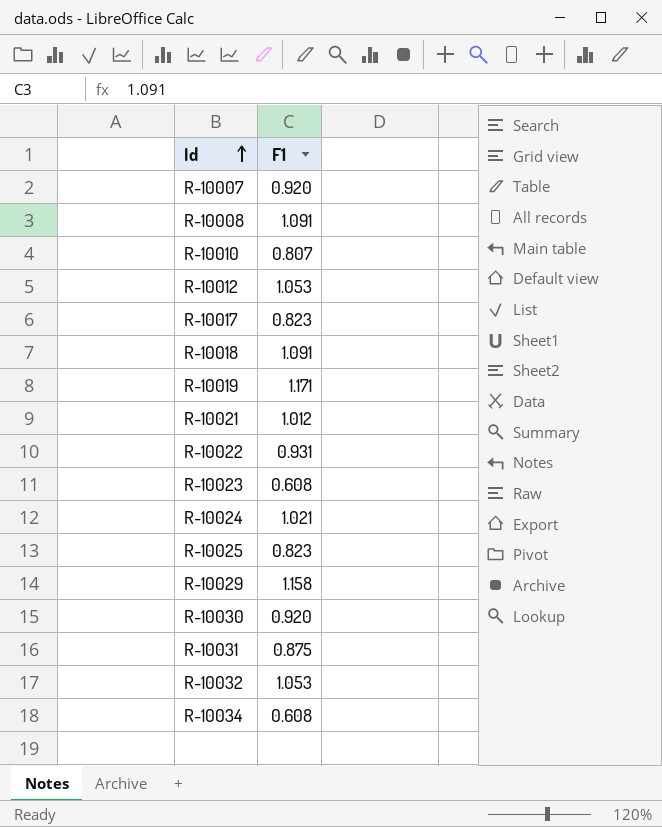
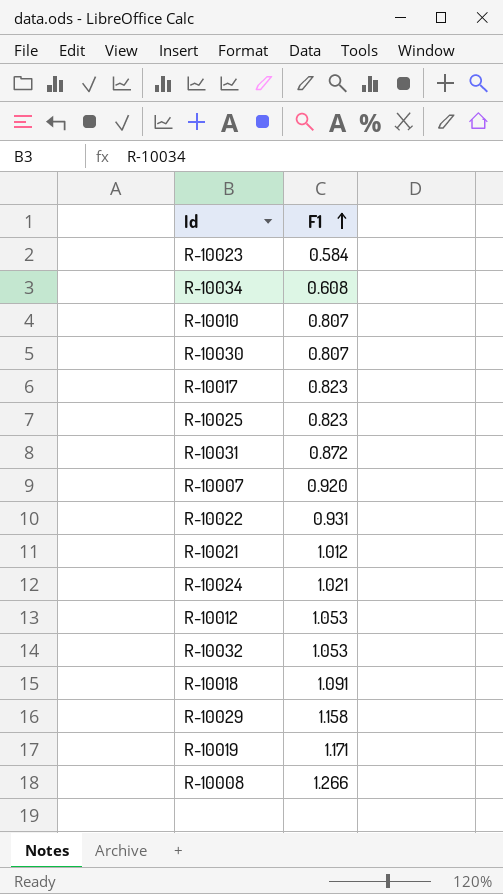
row order: Id ascending -> F1 ascending
R-10023 | F1: 0.608 -> 0.584
R-10030 | F1: 0.920 -> 0.807
R-10031 | F1: 0.875 -> 0.872
R-10008 | F1: 1.091 -> 1.266

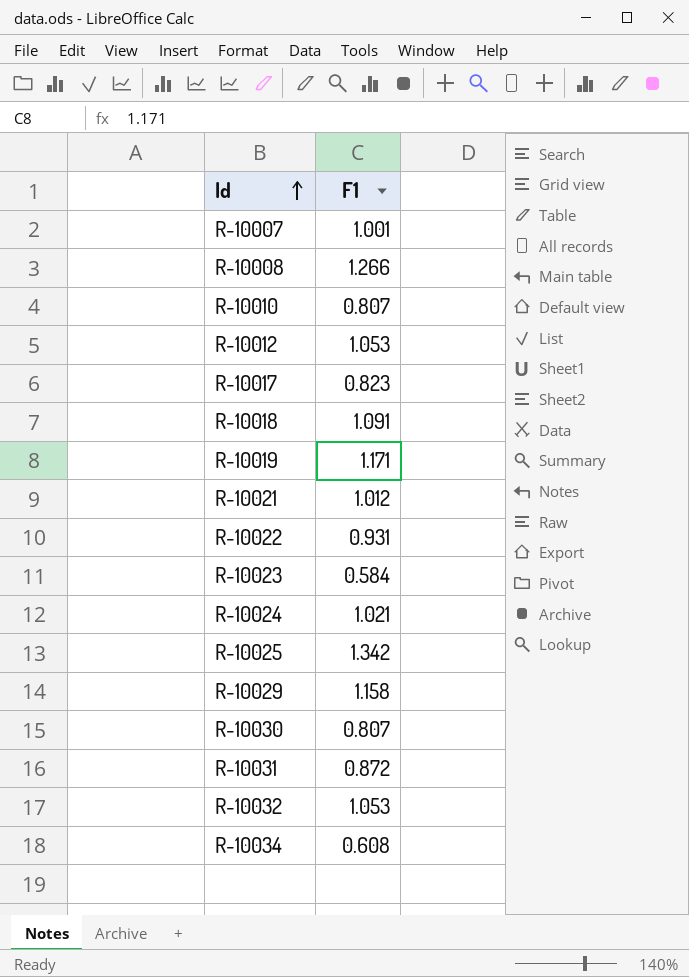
row order: F1 ascending -> Id ascending
R-10007 | F1: 0.920 -> 1.001
R-10025 | F1: 0.823 -> 1.342

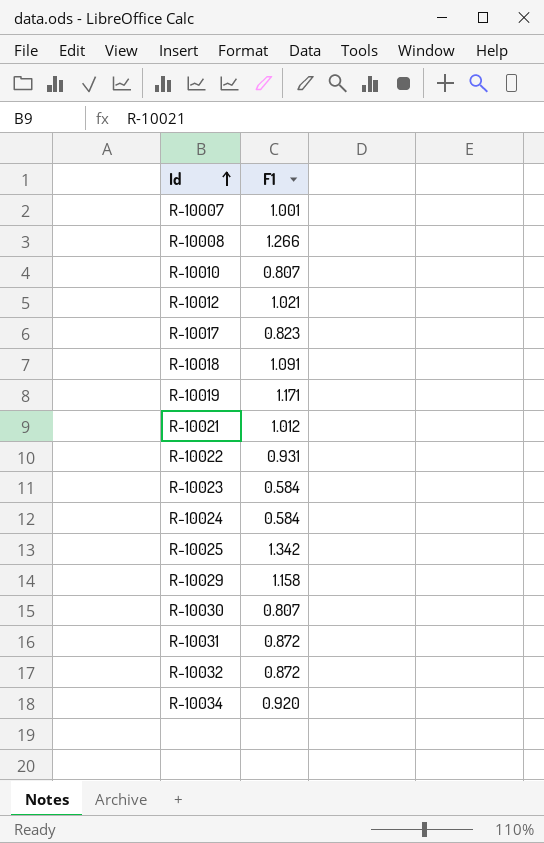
R-10012 | F1: 1.053 -> 1.021
R-10024 | F1: 1.021 -> 0.584
R-10032 | F1: 1.053 -> 0.872
R-10034 | F1: 0.608 -> 0.920

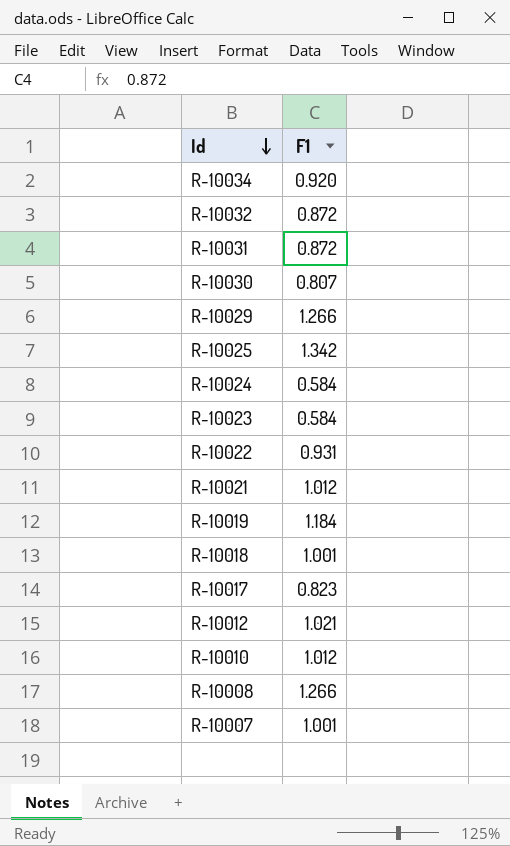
row order: Id ascending -> Id descending
R-10029 | F1: 1.158 -> 1.266
R-10019 | F1: 1.171 -> 1.184
R-10018 | F1: 1.091 -> 1.001
R-10010 | F1: 0.807 -> 1.012

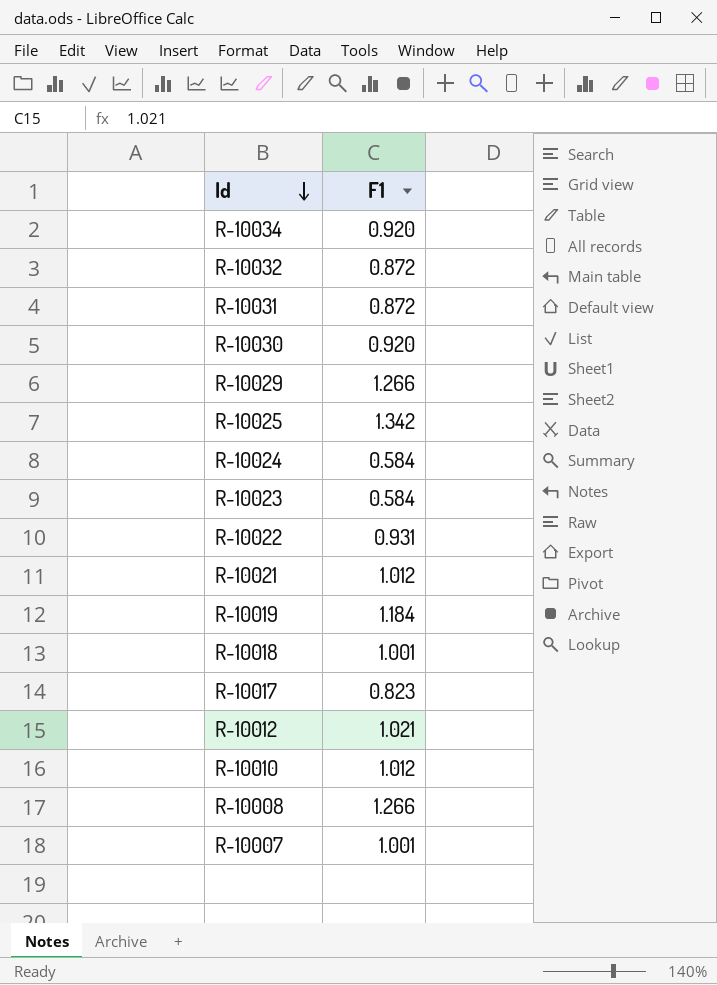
R-10030 | F1: 0.807 -> 0.920

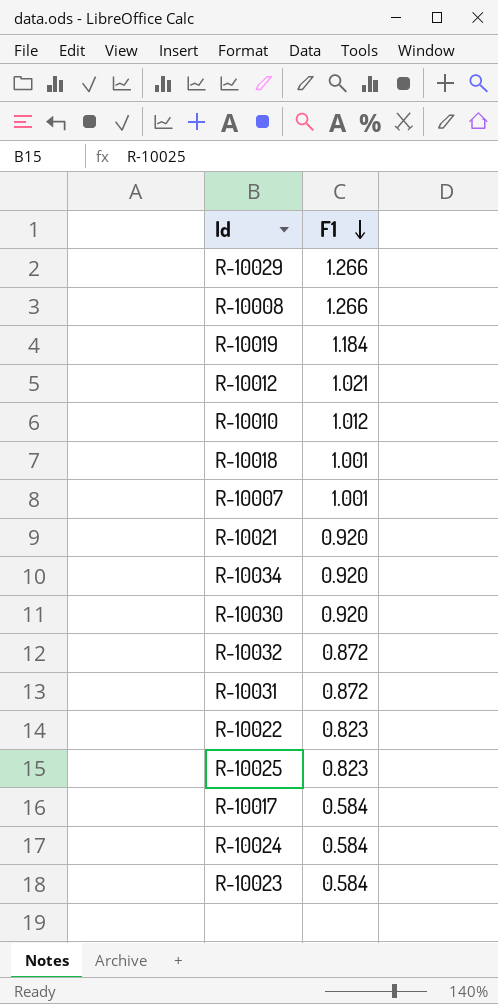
row order: Id descending -> F1 descending
R-10021 | F1: 1.012 -> 0.920
R-10022 | F1: 0.931 -> 0.823
R-10025 | F1: 1.342 -> 0.823
R-10017 | F1: 0.823 -> 0.584

